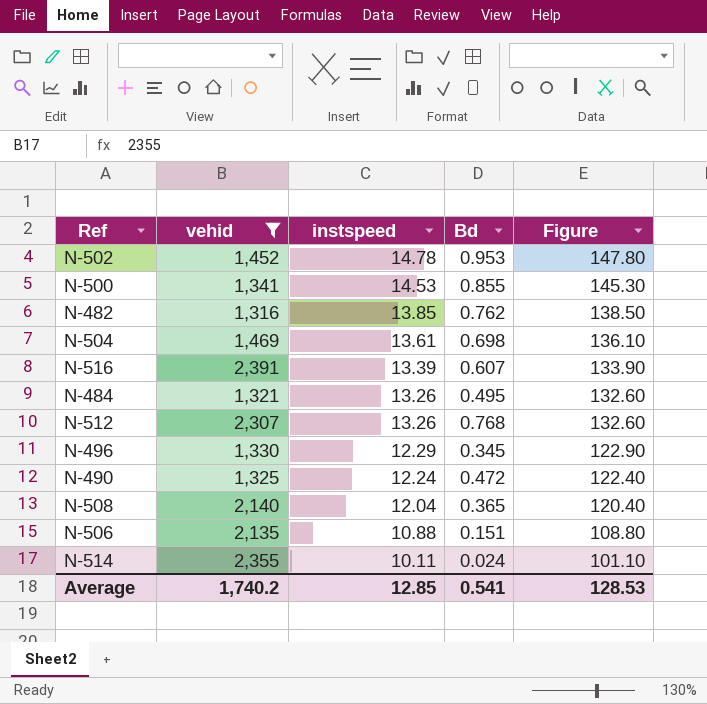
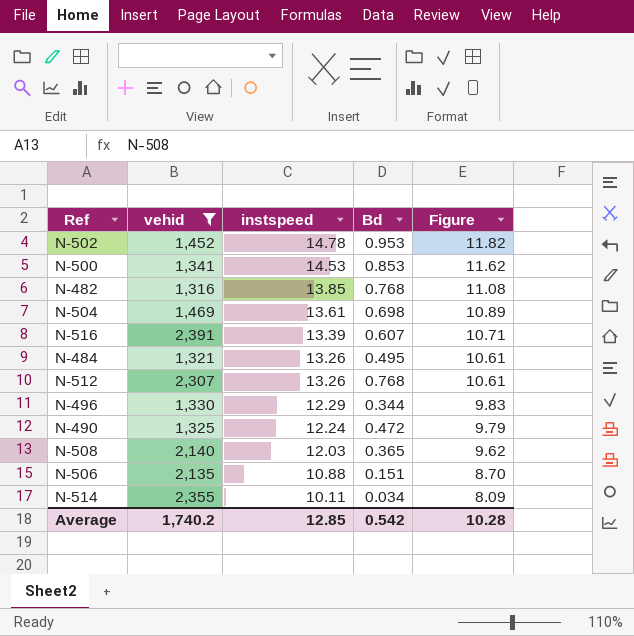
column Figure | formula: [instspeed] * 10 -> [instspeed] * 0.8
N-500 | Bd: 0.855 -> 0.853
N-482 | Bd: 0.762 -> 0.768
N-496 | Bd: 0.345 -> 0.344
N-508 | instspeed: 12.04 -> 12.03
N-514 | Bd: 0.024 -> 0.034
Average | Bd: 0.541 -> 0.542
Average | Figure: 128.53 -> 10.28

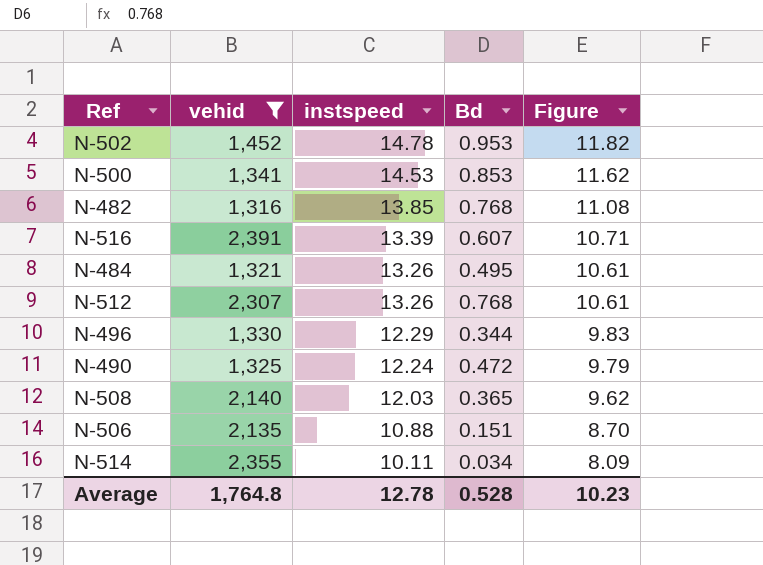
row N-504: 1,469 | 13.61 | 0.698 | 10.89 -> none
Average | vehid: 1,740.2 -> 1,764.8
Average | instspeed: 12.85 -> 12.78
Average | Bd: 0.542 -> 0.528
Average | Figure: 10.28 -> 10.23

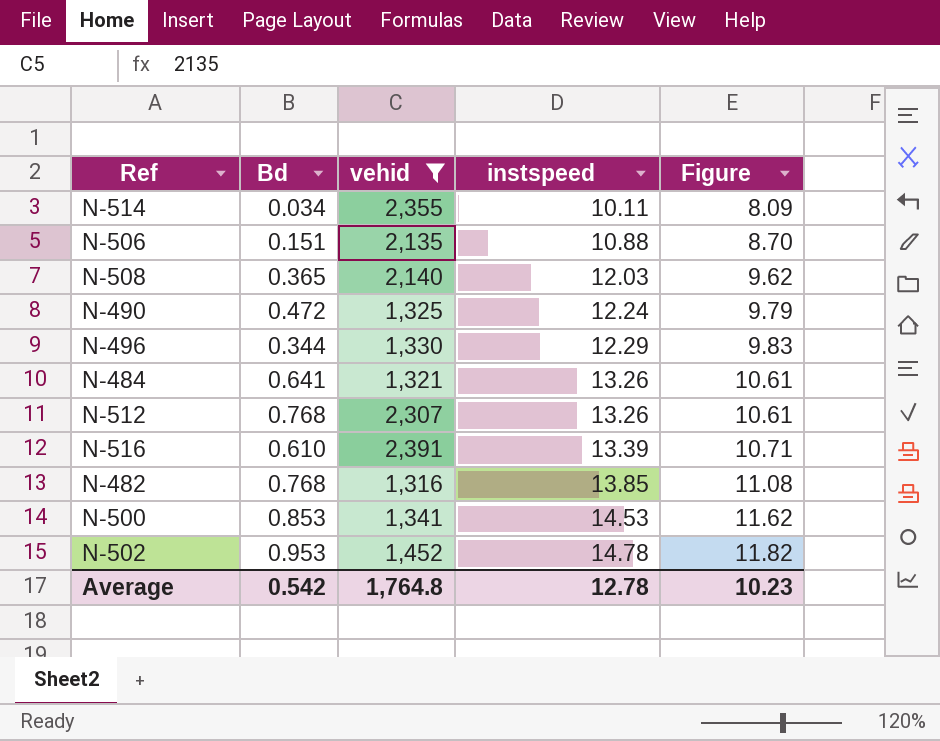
row order: instspeed descending -> instspeed ascending
column Bd | position: 4 -> 2
N-484 | Bd: 0.495 -> 0.641
N-516 | Bd: 0.607 -> 0.610
Average | Bd: 0.528 -> 0.542

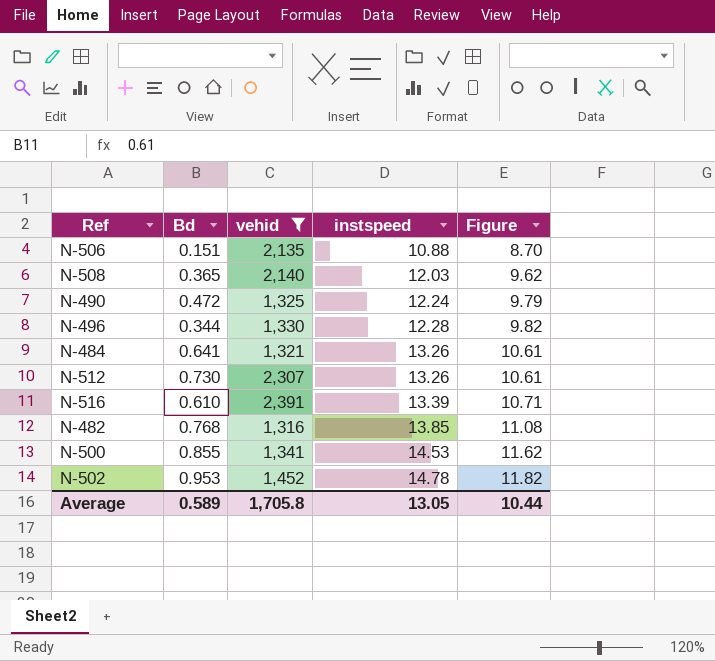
row N-514: 0.034 | 2,355 | 10.11 | 8.09 -> none
N-496 | instspeed: 12.29 -> 12.28
N-496 | Figure: 9.83 -> 9.82
N-512 | Bd: 0.768 -> 0.730
N-500 | Bd: 0.853 -> 0.855
Average | Bd: 0.542 -> 0.589
Average | vehid: 1,764.8 -> 1,705.8
Average | instspeed: 12.78 -> 13.05
Average | Figure: 10.23 -> 10.44

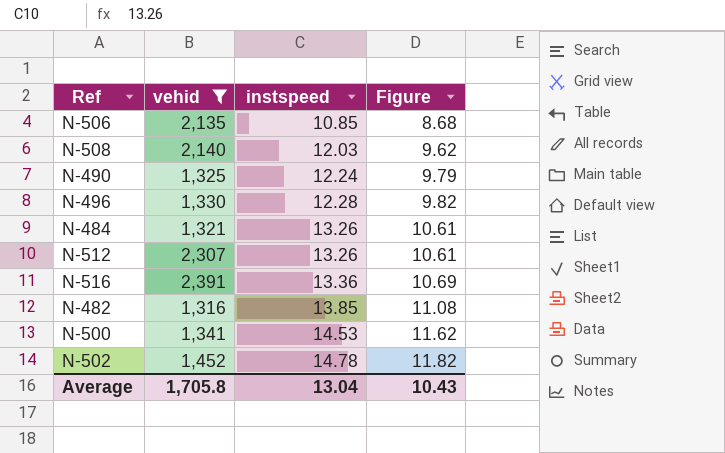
column Bd | position: 2 -> none
N-506 | instspeed: 10.88 -> 10.85
N-506 | Figure: 8.70 -> 8.68
N-516 | instspeed: 13.39 -> 13.36
N-516 | Figure: 10.71 -> 10.69
Average | instspeed: 13.05 -> 13.04
Average | Figure: 10.44 -> 10.43

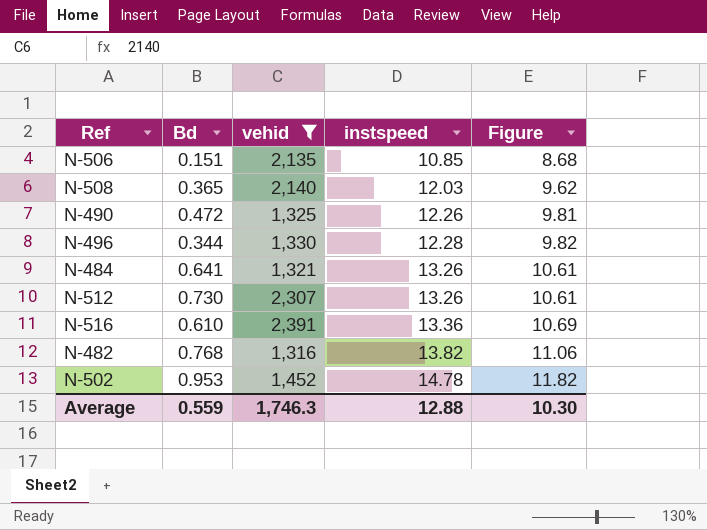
column Bd | position: none -> 2
row N-500: 1,341 | 14.53 | 11.62 -> none
N-490 | instspeed: 12.24 -> 12.26
N-490 | Figure: 9.79 -> 9.81
N-482 | instspeed: 13.85 -> 13.82
N-482 | Figure: 11.08 -> 11.06
Average | vehid: 1,705.8 -> 1,746.3
Average | instspeed: 13.04 -> 12.88
Average | Figure: 10.43 -> 10.30

